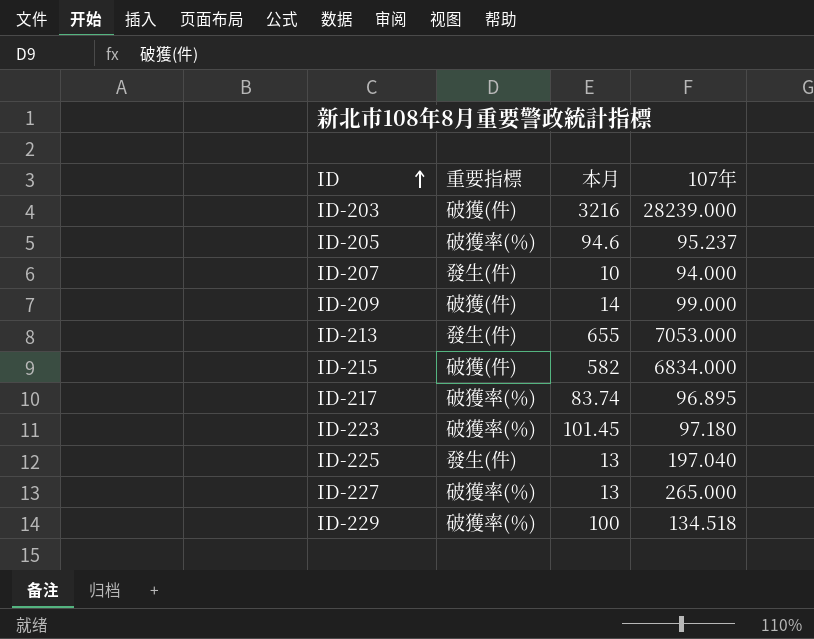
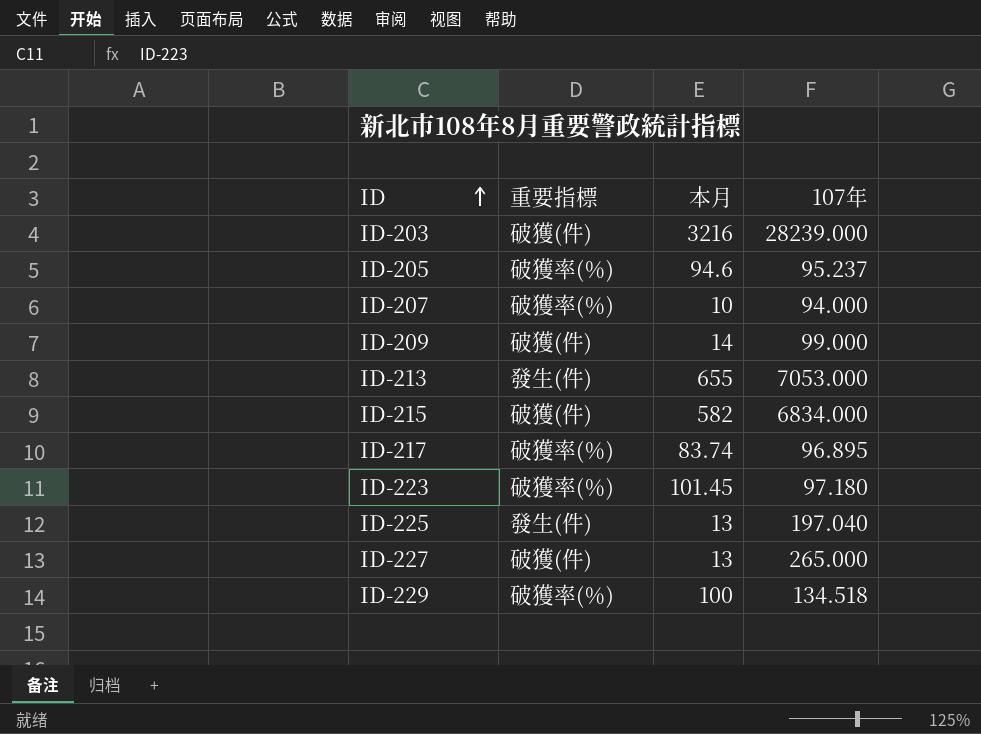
ID-207 | 重要指標: 發生(件) -> 破獲率(％)
ID-227 | 重要指標: 破獲率(％) -> 破獲(件)

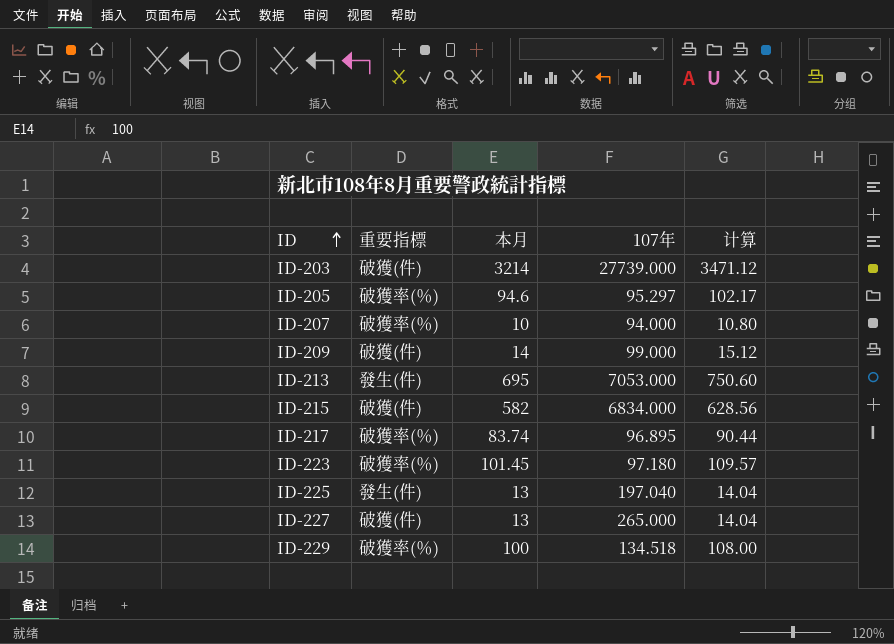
column 计算 | formula: none -> [本月] * 1.08
ID-203 | 本月: 3216 -> 3214
ID-203 | 107年: 28239.000 -> 27739.000
ID-205 | 107年: 95.237 -> 95.297
ID-213 | 本月: 655 -> 695

